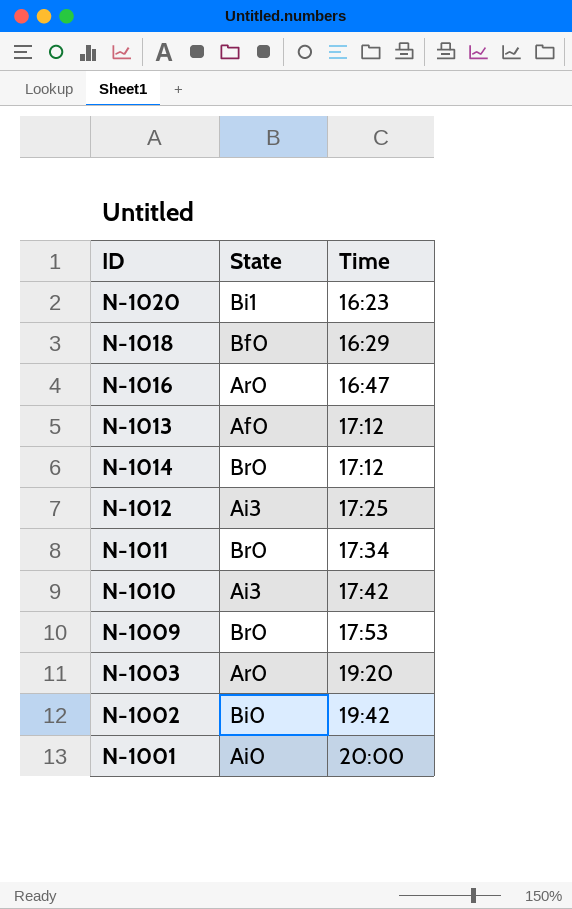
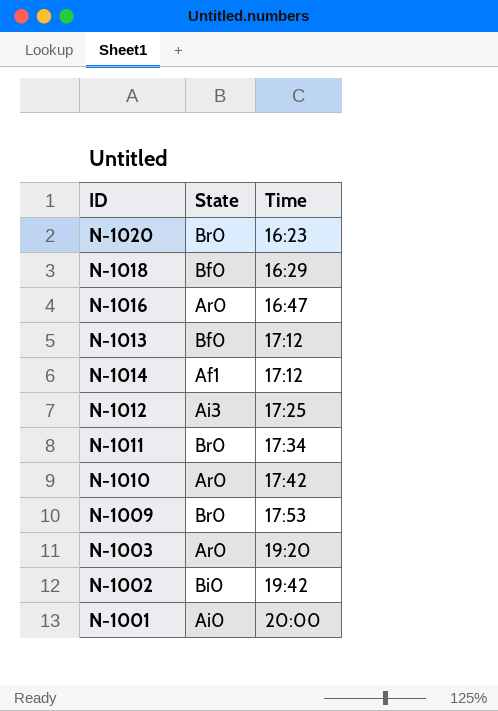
N-1020 | State: Bi1 -> Br0
N-1013 | State: Af0 -> Bf0
N-1014 | State: Br0 -> Af1
N-1010 | State: Ai3 -> Ar0

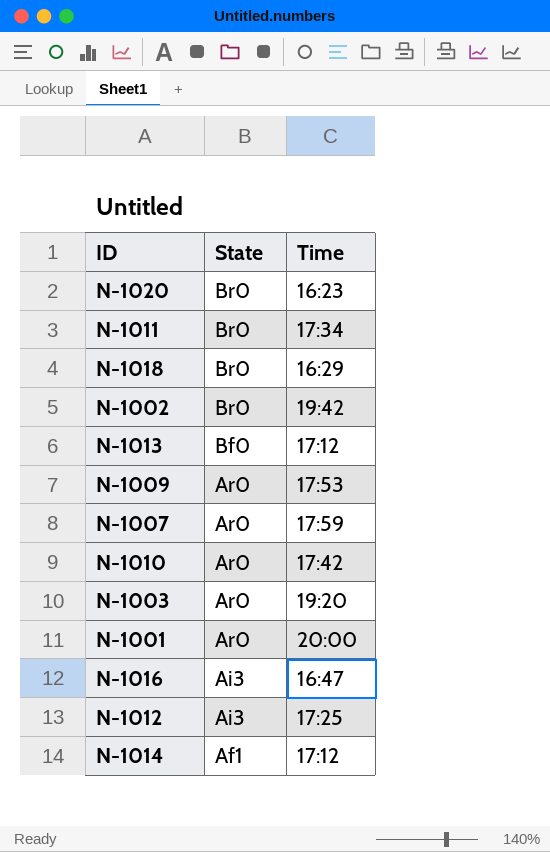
row order: Time ascending -> State descending
N-1018 | State: Bf0 -> Br0
N-1002 | State: Bi0 -> Br0
N-1009 | State: Br0 -> Ar0
row N-1007: none -> Ar0 | 17:59
N-1001 | State: Ai0 -> Ar0
N-1016 | State: Ar0 -> Ai3

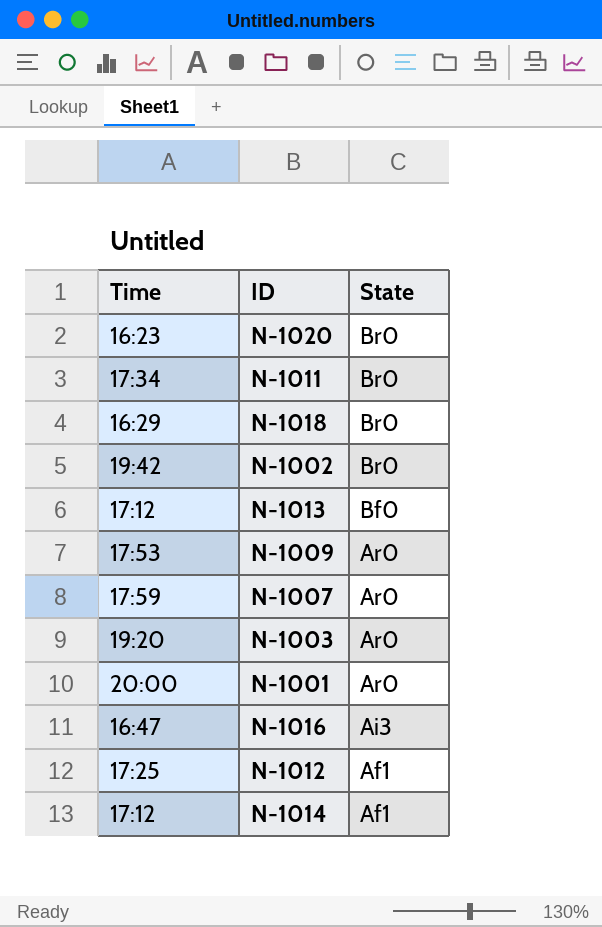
column Time | position: 3 -> 1
row N-1010: Ar0 | 17:42 -> none
N-1012 | State: Ai3 -> Af1

